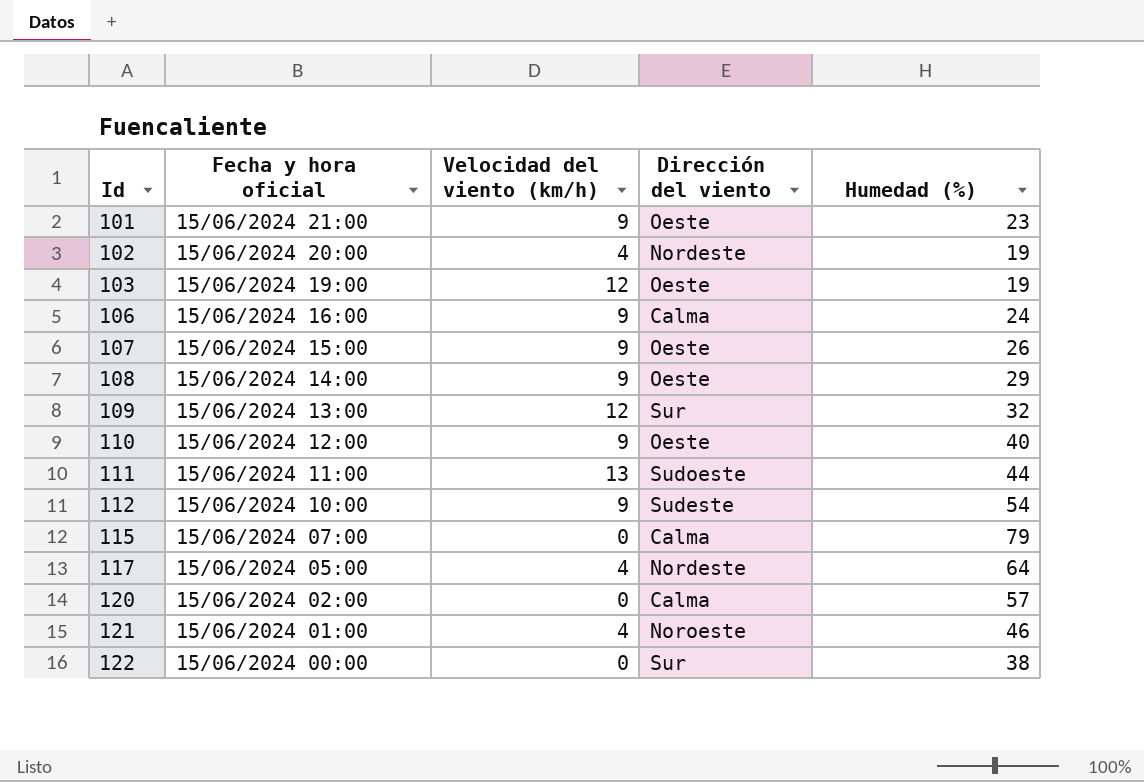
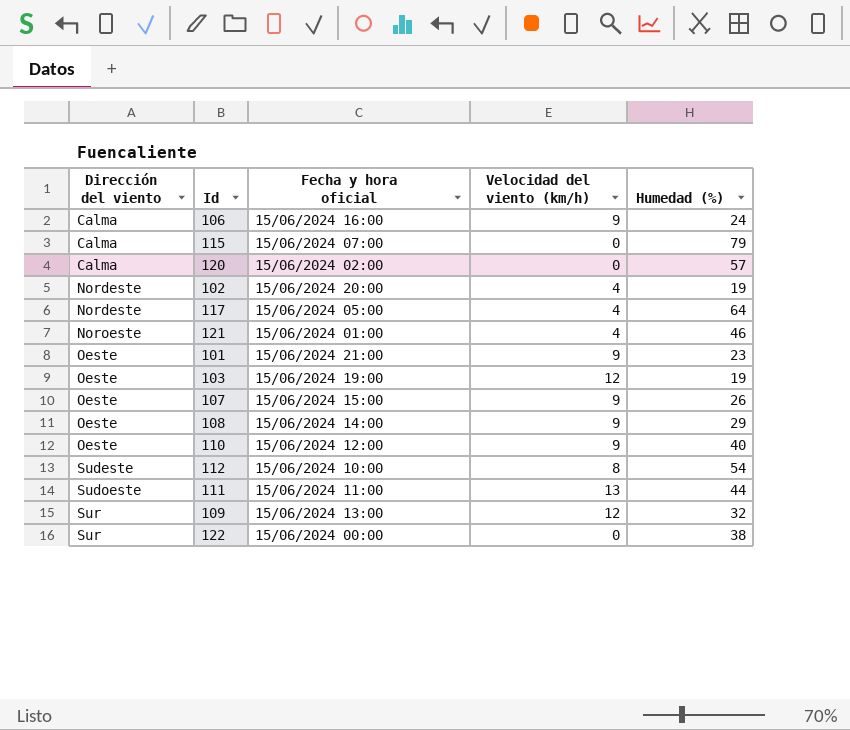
row order: Id ascending -> Dirección del viento ascending
column Dirección del viento | position: 4 -> 1
112 | Velocidad del viento (km/h): 9 -> 8

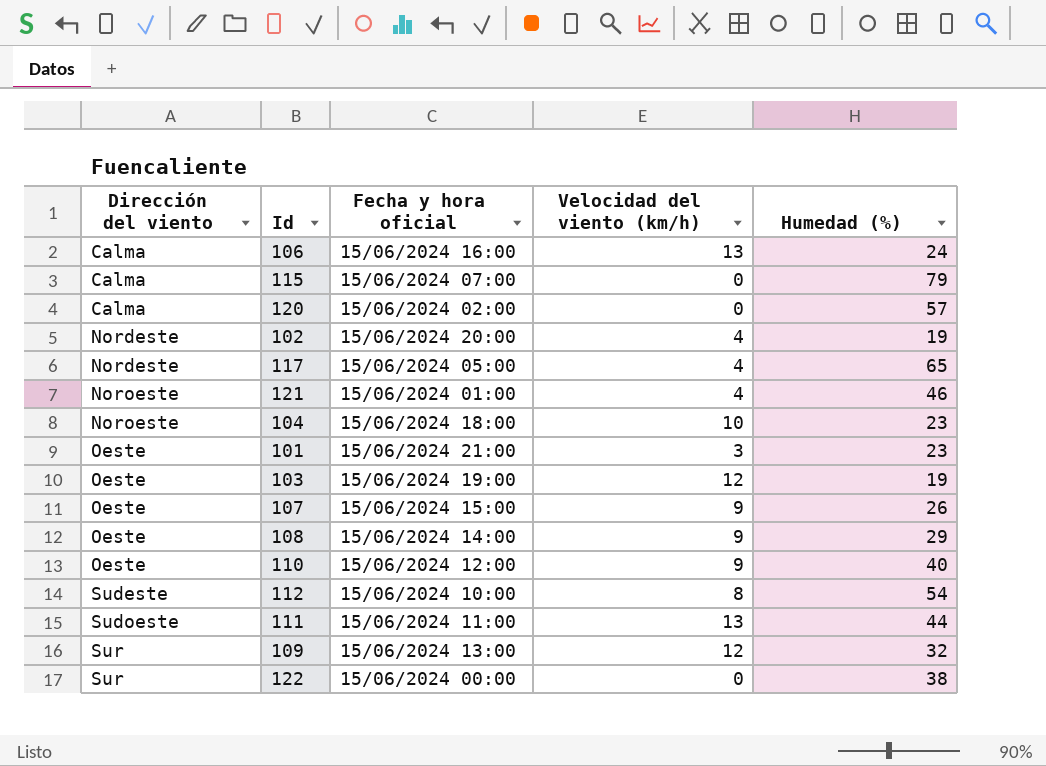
106 | Velocidad del viento (km/h): 9 -> 13
117 | Humedad (%): 64 -> 65
row 104: none -> Noroeste | 15/06/2024 18:00 | 10 | 23
101 | Velocidad del viento (km/h): 9 -> 3

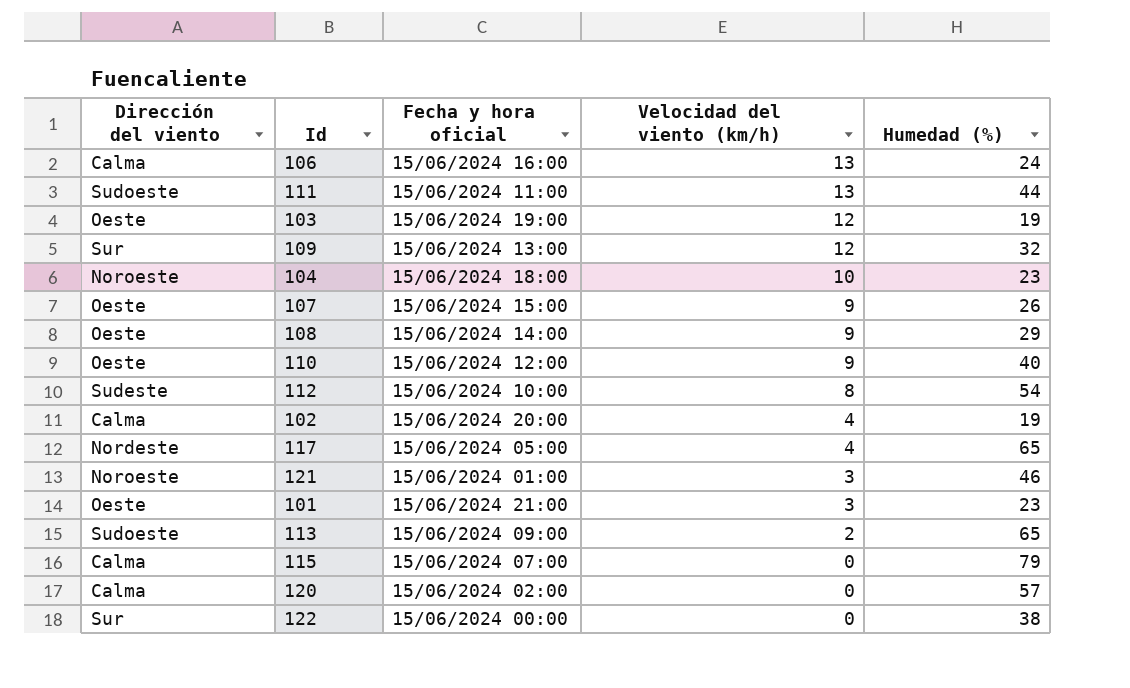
row order: Dirección del viento ascending -> Velocidad del viento (km/h) descending
102 | Dirección del viento: Nordeste -> Calma
121 | Velocidad del viento (km/h): 4 -> 3
row 113: none -> Sudoeste | 15/06/2024 09:00 | 2 | 65

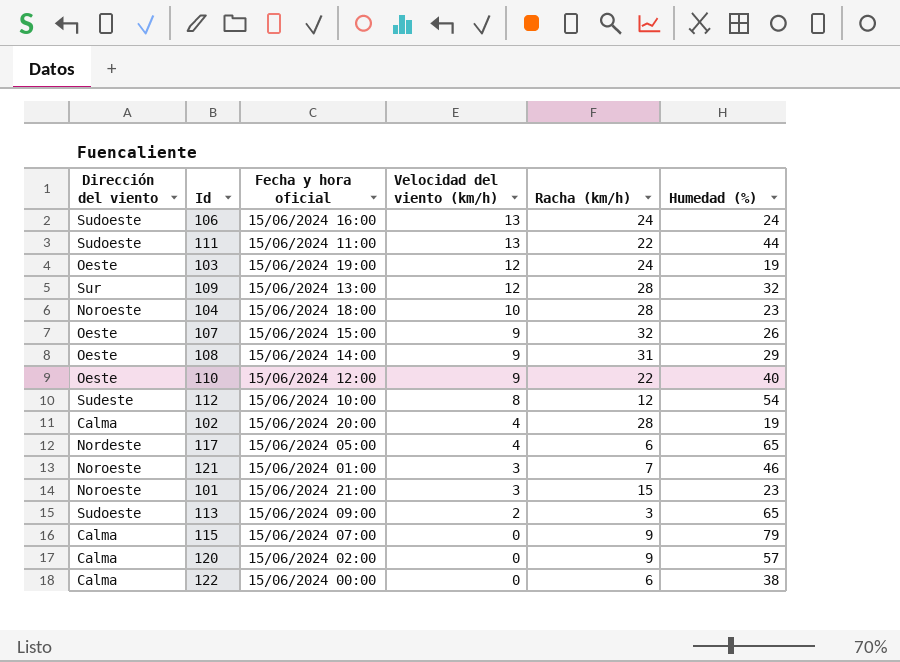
column Racha (km/h) | position: none -> 5
106 | Dirección del viento: Calma -> Sudoeste
101 | Dirección del viento: Oeste -> Noroeste
122 | Dirección del viento: Sur -> Calma

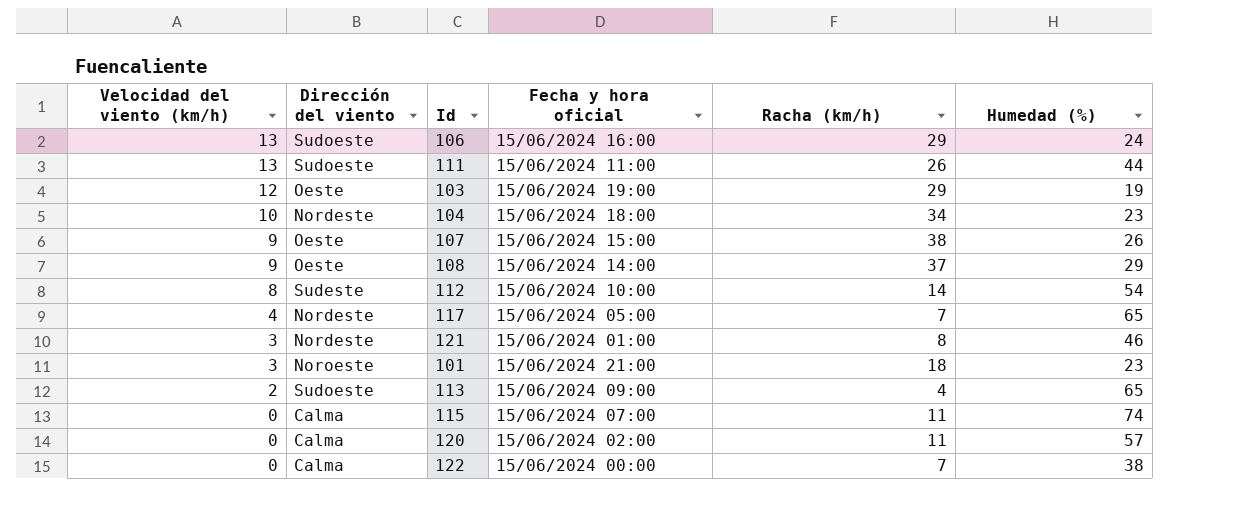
column Velocidad del viento (km/h) | position: 4 -> 1
row 109: Sur | 15/06/2024 13:00 | 12 | 28 | 32 -> none
row 110: Oeste | 15/06/2024 12:00 | 9 | 22 | 40 -> none
row 102: Calma | 15/06/2024 20:00 | 4 | 28 | 19 -> none
106 | Racha (km/h): 24 -> 29
111 | Racha (km/h): 22 -> 26
103 | Racha (km/h): 24 -> 29
104 | Dirección del viento: Noroeste -> Nordeste
104 | Racha (km/h): 28 -> 34
107 | Racha (km/h): 32 -> 38
108 | Racha (km/h): 31 -> 37
112 | Racha (km/h): 12 -> 14
117 | Racha (km/h): 6 -> 7
121 | Dirección del viento: Noroeste -> Nordeste
121 | Racha (km/h): 7 -> 8
101 | Racha (km/h): 15 -> 18
113 | Racha (km/h): 3 -> 4
115 | Racha (km/h): 9 -> 11
115 | Humedad (%): 79 -> 74
120 | Racha (km/h): 9 -> 11
122 | Racha (km/h): 6 -> 7

